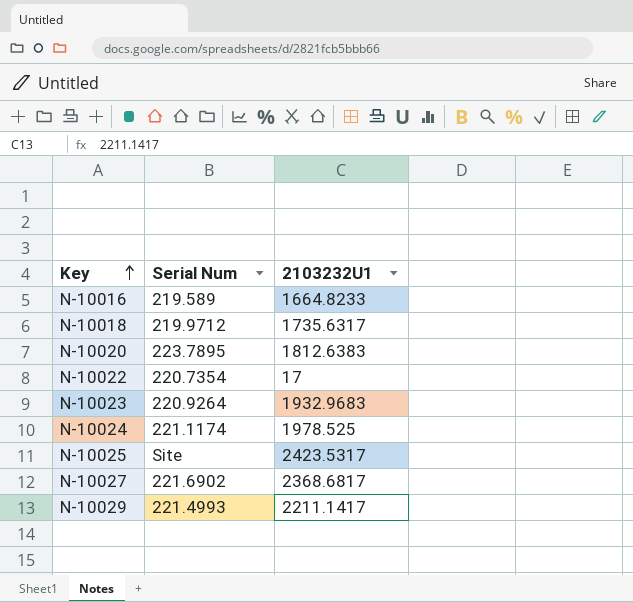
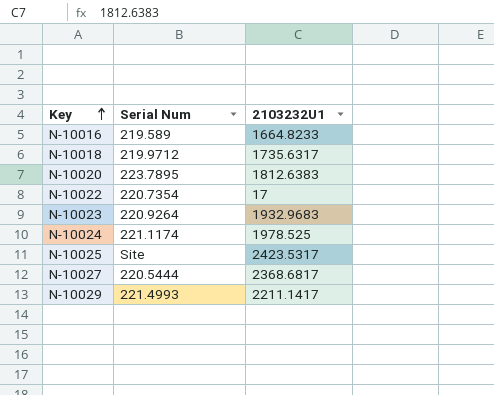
N-10027 | Serial Num: 221.6902 -> 220.5444

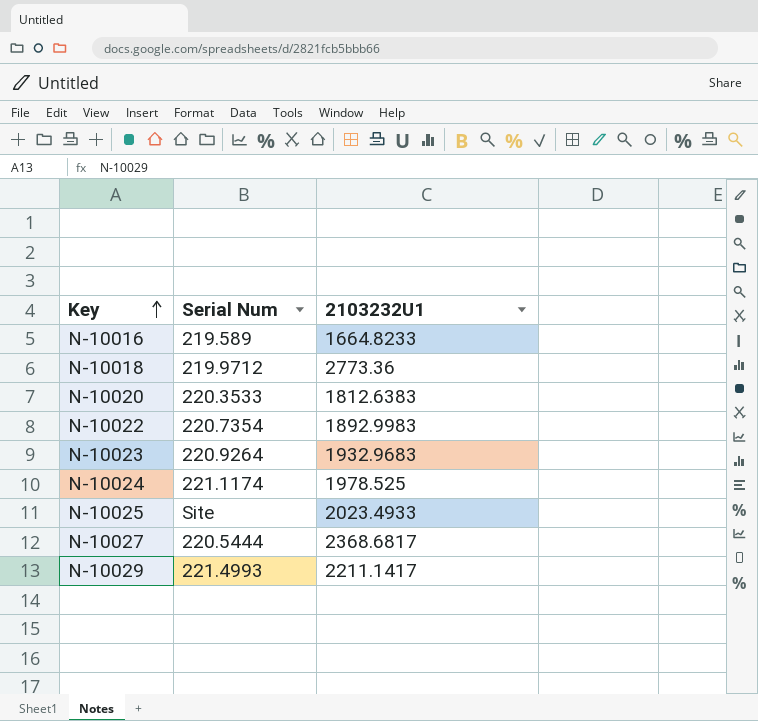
N-10018 | 2103232U1: 1735.6317 -> 2773.36
N-10020 | Serial Num: 223.7895 -> 220.3533
N-10022 | 2103232U1: 17 -> 1892.9983
N-10025 | 2103232U1: 2423.5317 -> 2023.4933

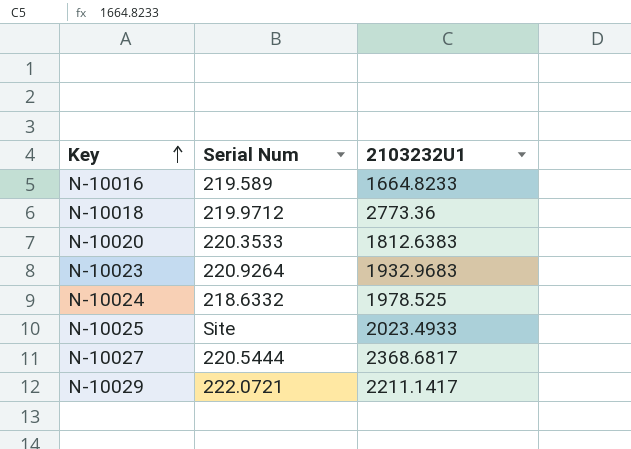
row N-10022: 220.7354 | 1892.9983 -> none
N-10024 | Serial Num: 221.1174 -> 218.6332
N-10029 | Serial Num: 221.4993 -> 222.0721

